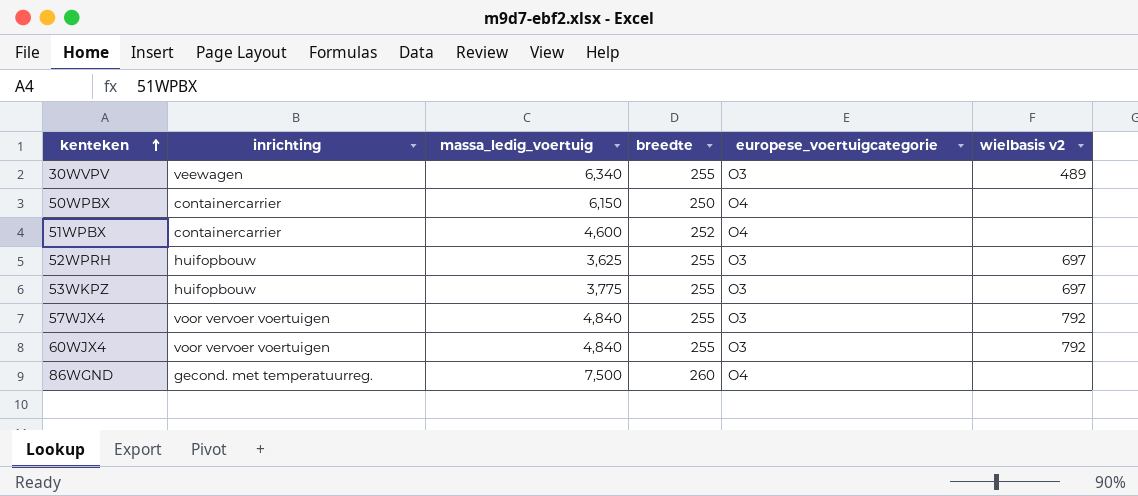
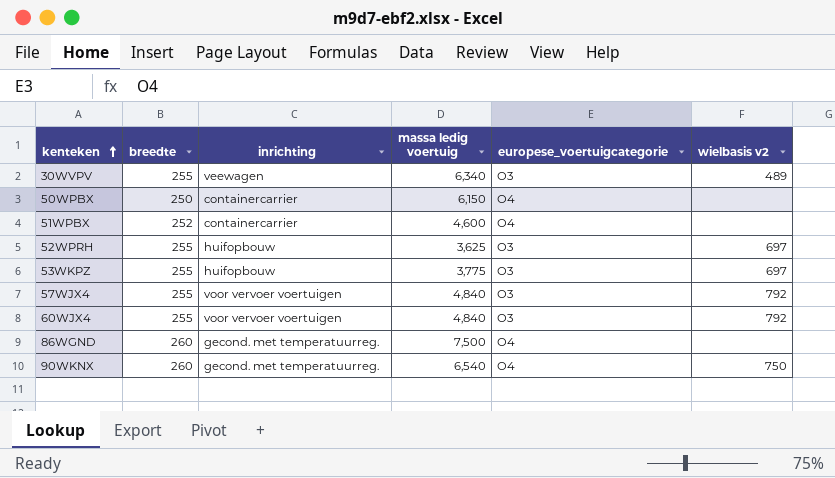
column breedte | position: 4 -> 2
column name: massa_ledig_voertuig -> massa ledig voertuig
row 90WKNX: none -> 260 | gecond. met temperatuurreg. | 6,540 | O4 | 750

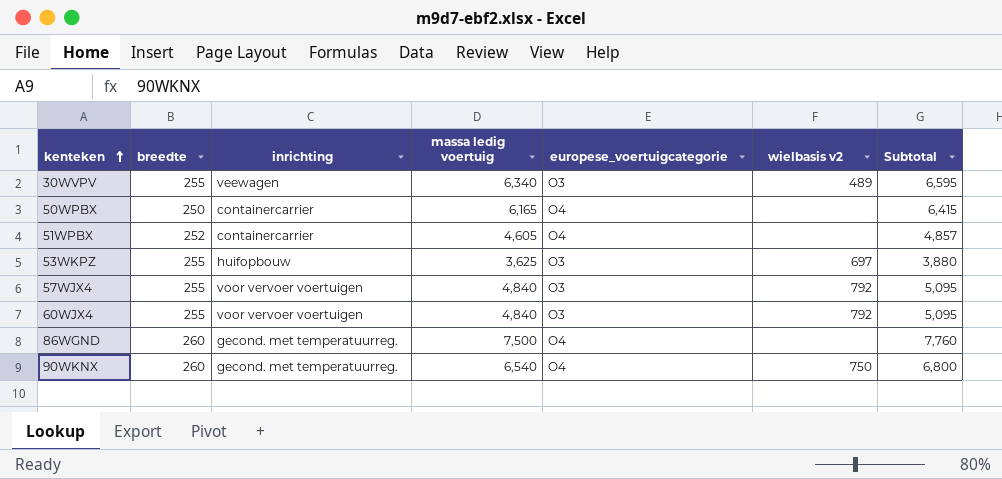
column Subtotal | formula: none -> [breedte] + [massa ledig voertuig]
row 52WPRH: 255 | huifopbouw | 3,625 | O3 | 697 -> none
50WPBX | massa ledig voertuig: 6,150 -> 6,165
51WPBX | massa ledig voertuig: 4,600 -> 4,605
53WKPZ | massa ledig voertuig: 3,775 -> 3,625

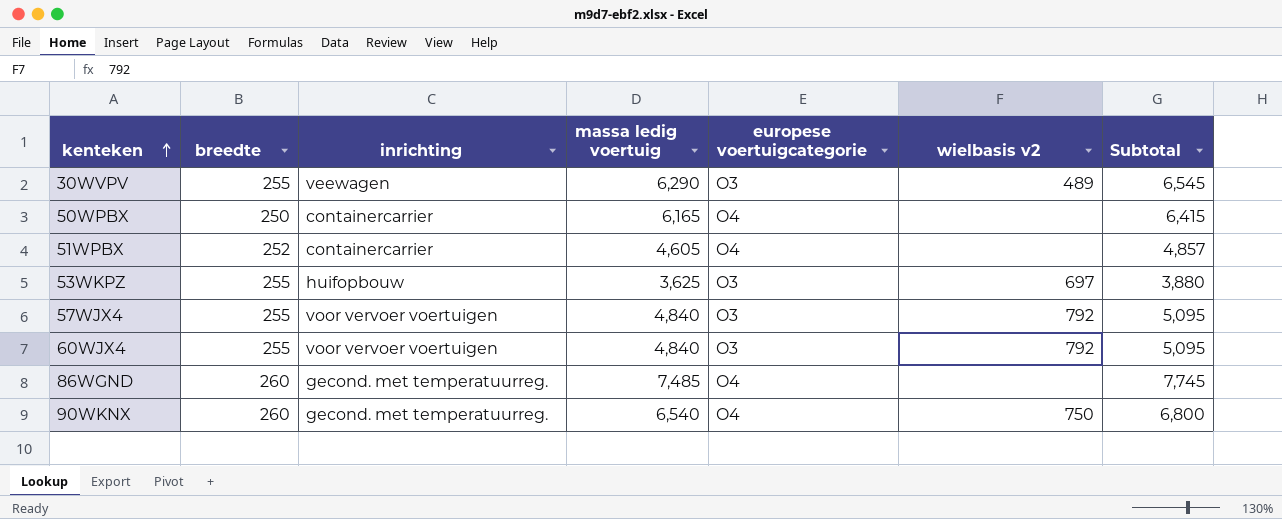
column name: europese_voertuigcategorie -> europese voertuigcategorie
30WVPV | massa ledig voertuig: 6,340 -> 6,290
30WVPV | Subtotal: 6,595 -> 6,545
86WGND | massa ledig voertuig: 7,500 -> 7,485
86WGND | Subtotal: 7,760 -> 7,745

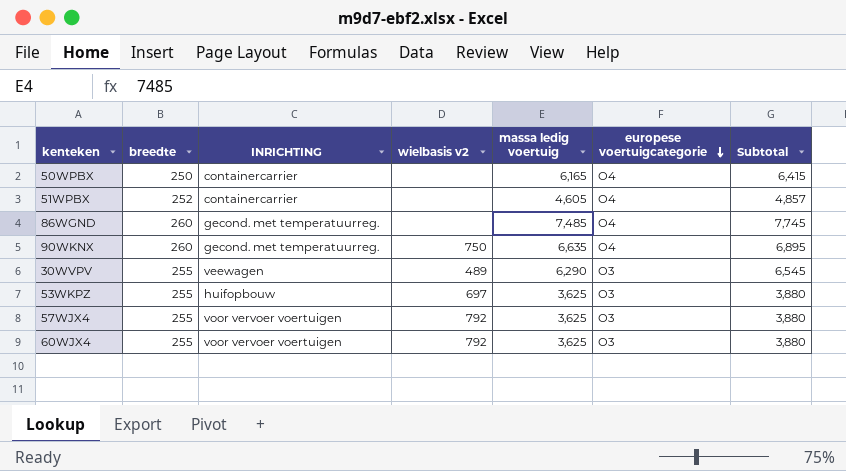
row order: kenteken ascending -> europese voertuigcategorie descending
column name: inrichting -> INRICHTING
column wielbasis v2 | position: 6 -> 4
90WKNX | massa ledig voertuig: 6,540 -> 6,635
90WKNX | Subtotal: 6,800 -> 6,895
57WJX4 | massa ledig voertuig: 4,840 -> 3,625
57WJX4 | Subtotal: 5,095 -> 3,880
60WJX4 | massa ledig voertuig: 4,840 -> 3,625
60WJX4 | Subtotal: 5,095 -> 3,880

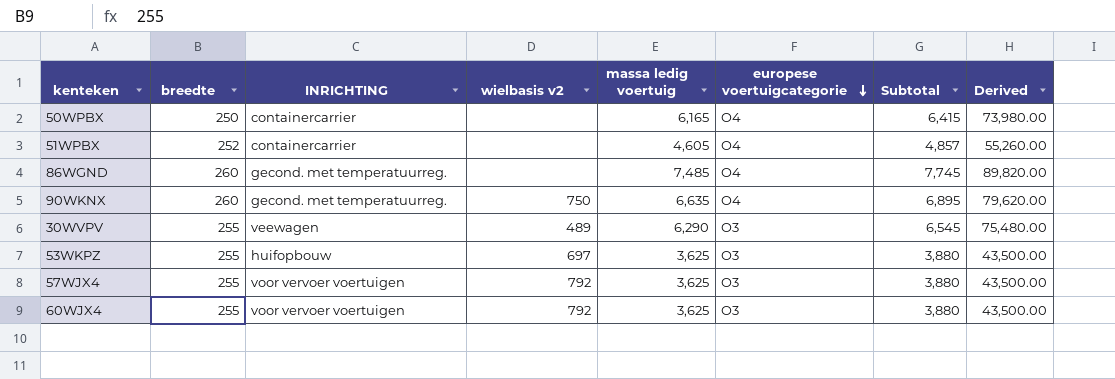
column Derived | formula: none -> [massa ledig voertuig] * 12

